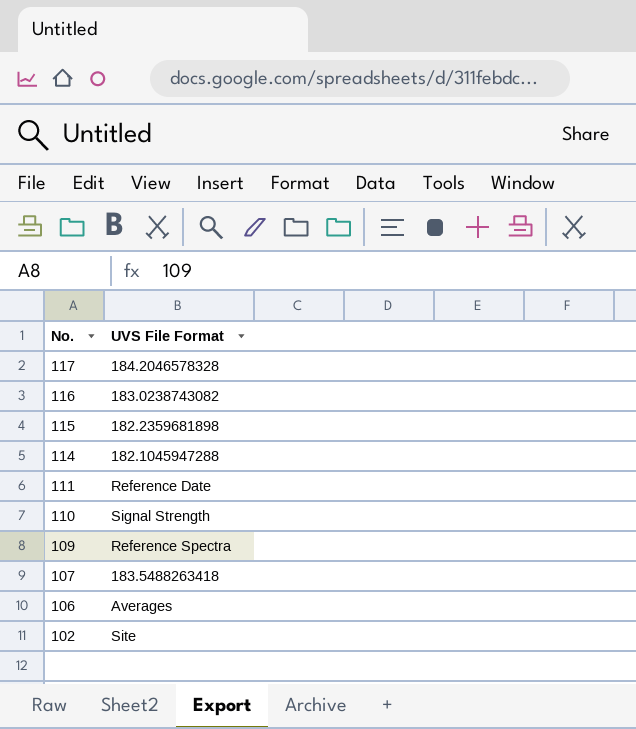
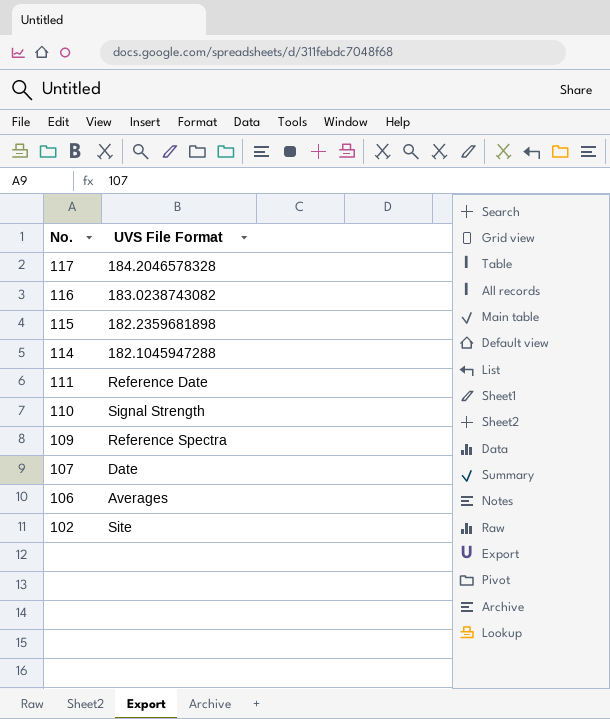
107 | UVS File Format: 183.5488263418 -> Date

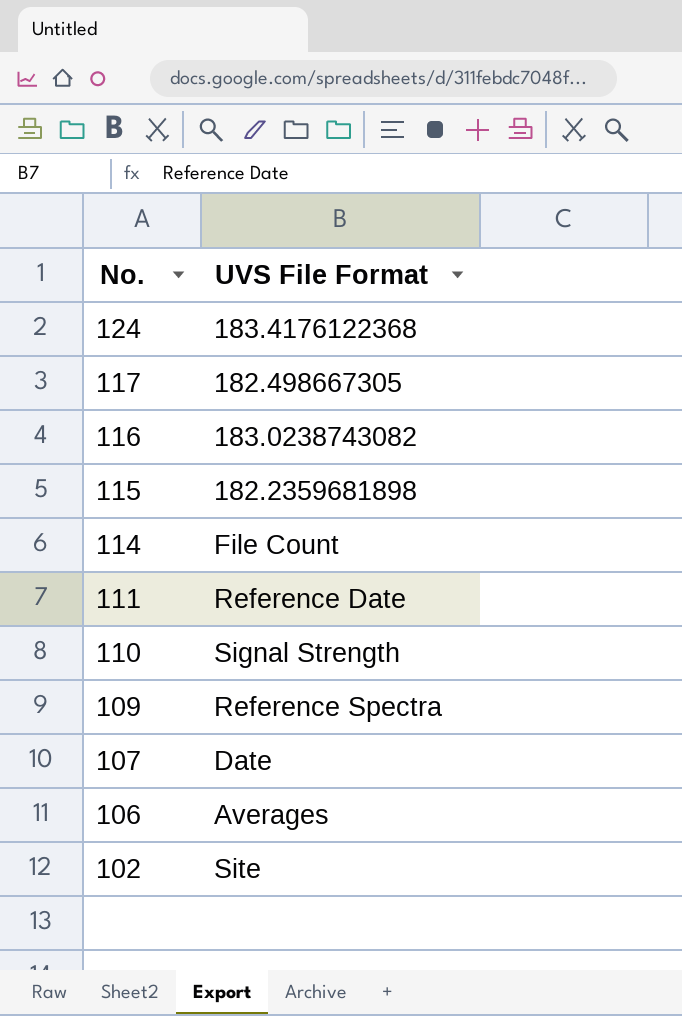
row 124: none -> 183.4176122368
117 | UVS File Format: 184.2046578328 -> 182.498667305
114 | UVS File Format: 182.1045947288 -> File Count

